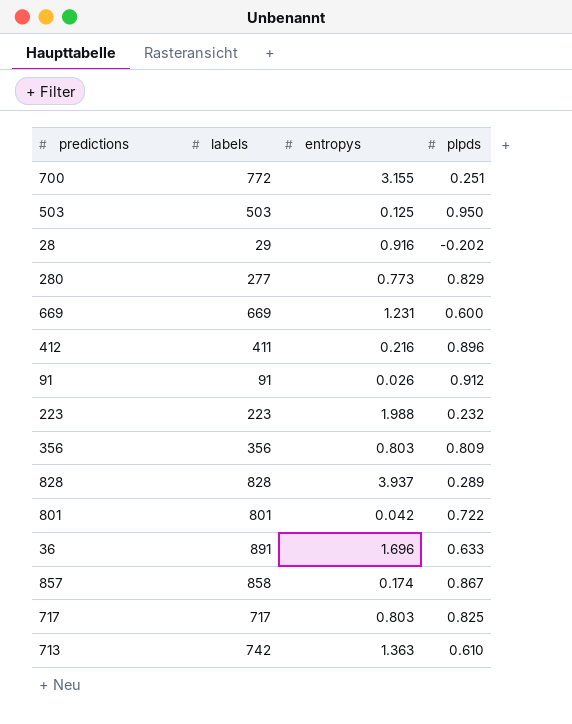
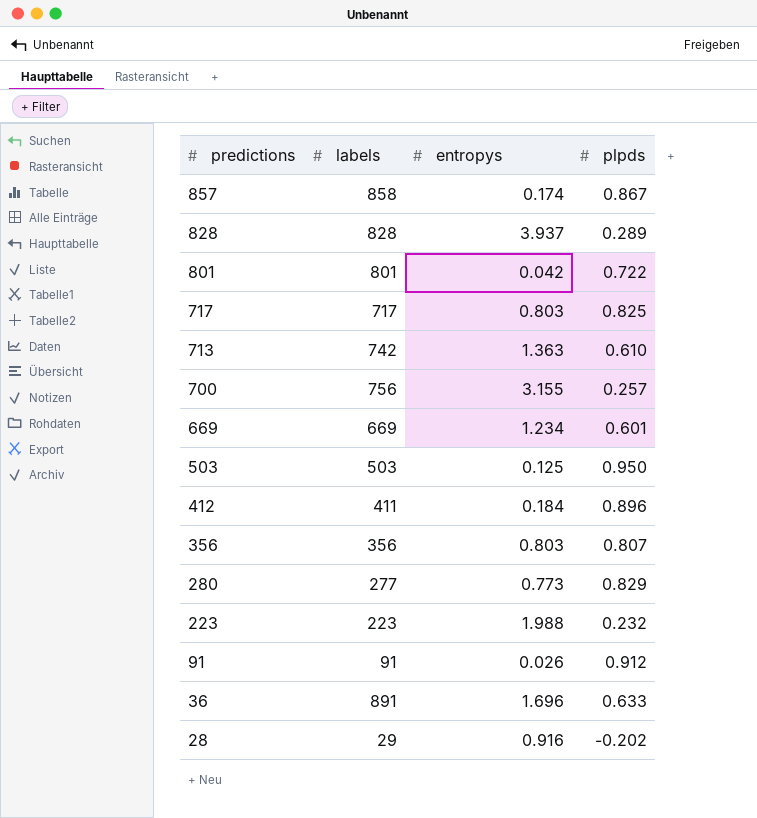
row order: none -> predictions descending
700 | labels: 772 -> 756
700 | plpds: 0.251 -> 0.257
669 | entropys: 1.231 -> 1.234
669 | plpds: 0.600 -> 0.601
412 | entropys: 0.216 -> 0.184
356 | plpds: 0.809 -> 0.807

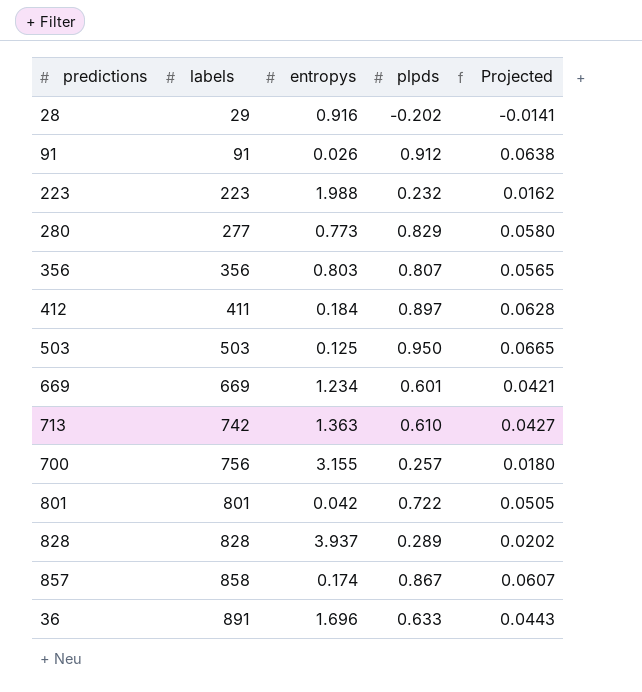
row order: predictions descending -> labels ascending
column Projected | formula: none -> [plpds] * 0.07
row 717: 717 | 0.803 | 0.825 -> none
412 | plpds: 0.896 -> 0.897

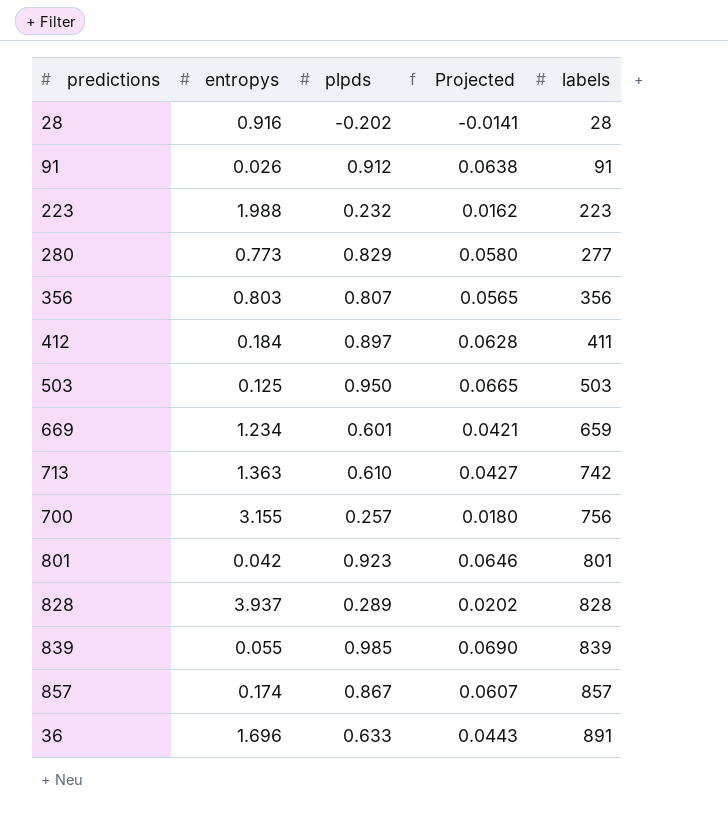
column labels | position: 2 -> 5
28 | labels: 29 -> 28
669 | labels: 669 -> 659
801 | plpds: 0.722 -> 0.923
801 | Projected: 0.0505 -> 0.0646
row 839: none -> 0.055 | 0.985 | 0.0690 | 839
857 | labels: 858 -> 857

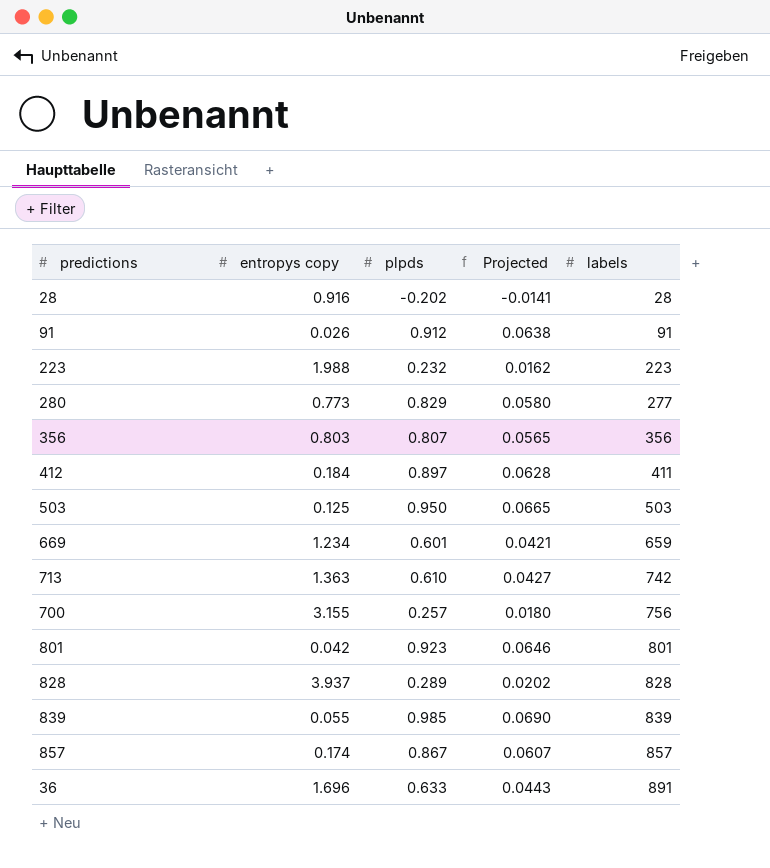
column name: entropys -> entropys copy

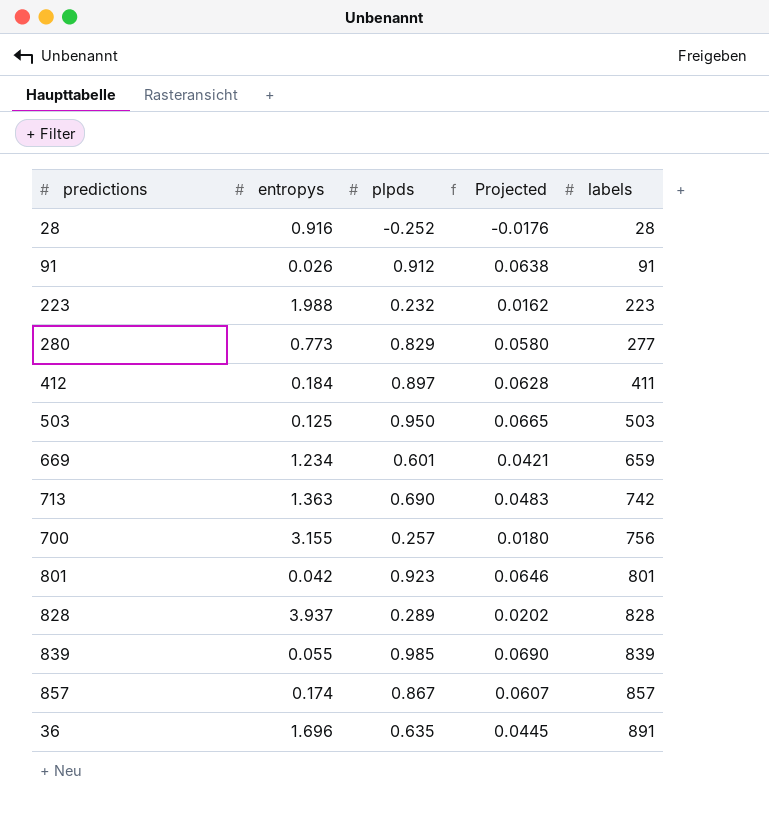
column name: entropys copy -> entropys
row 356: 0.803 | 0.807 | 0.0565 | 356 -> none
28 | plpds: -0.202 -> -0.252
28 | Projected: -0.0141 -> -0.0176
713 | plpds: 0.610 -> 0.690
713 | Projected: 0.0427 -> 0.0483
36 | plpds: 0.633 -> 0.635
36 | Projected: 0.0443 -> 0.0445

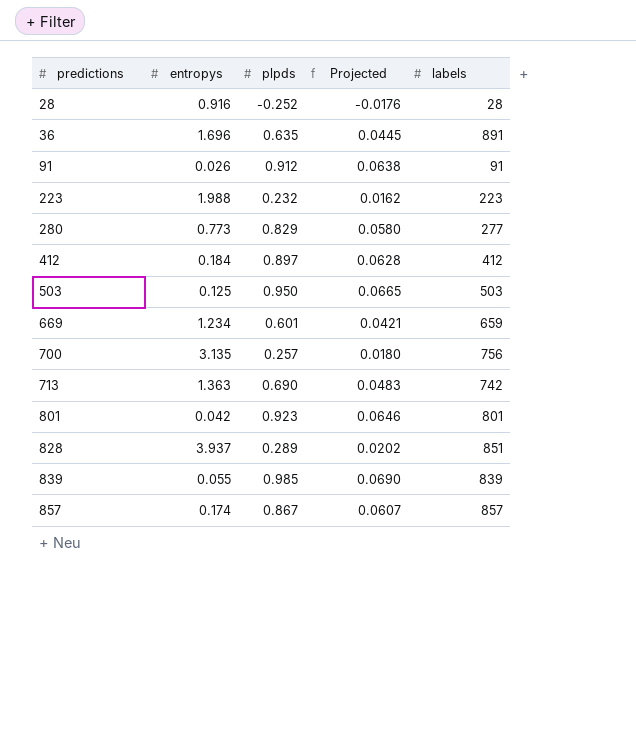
row order: labels ascending -> predictions ascending
412 | labels: 411 -> 412
700 | entropys: 3.155 -> 3.135
828 | labels: 828 -> 851

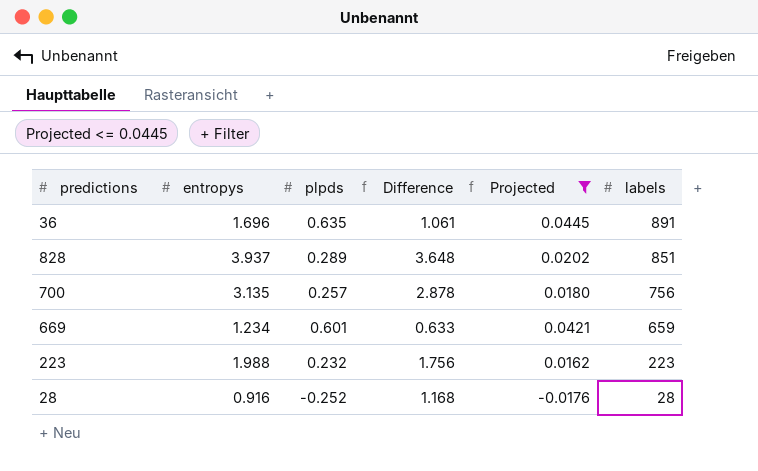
filter: none -> Projected <= 0.0445
row order: predictions ascending -> labels descending
column Difference | formula: none -> [entropys] - [plpds]

